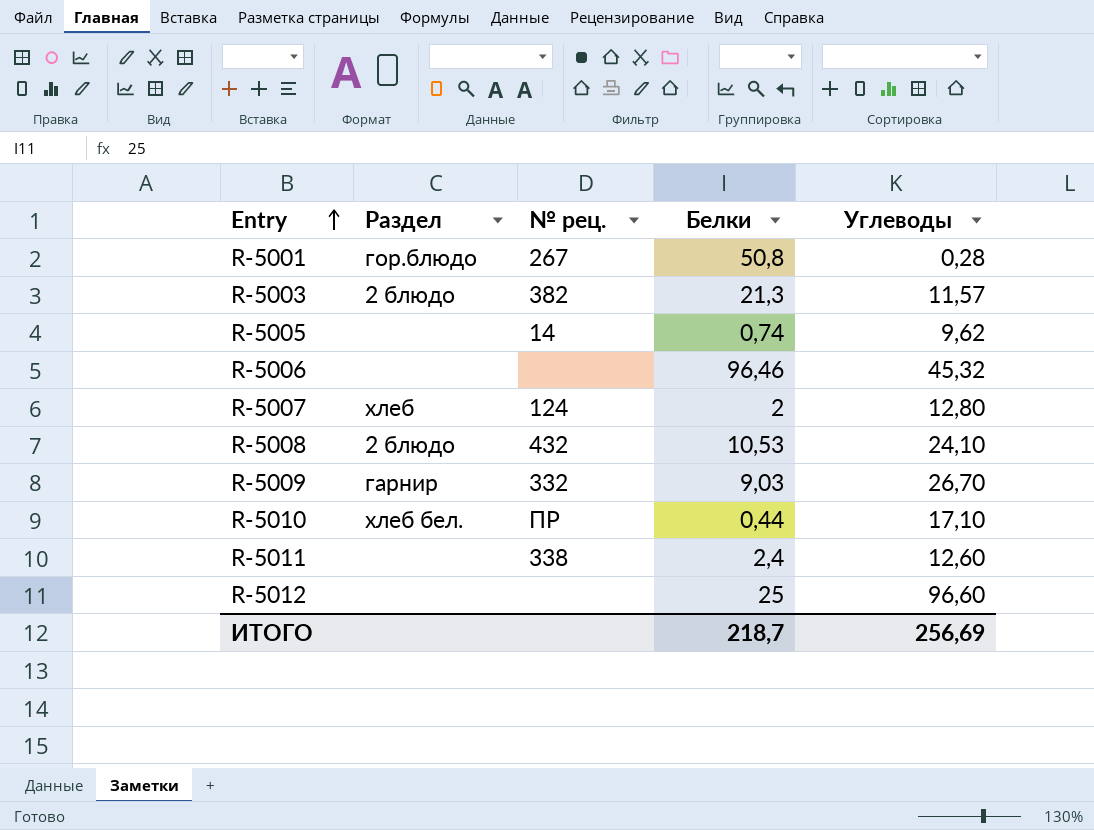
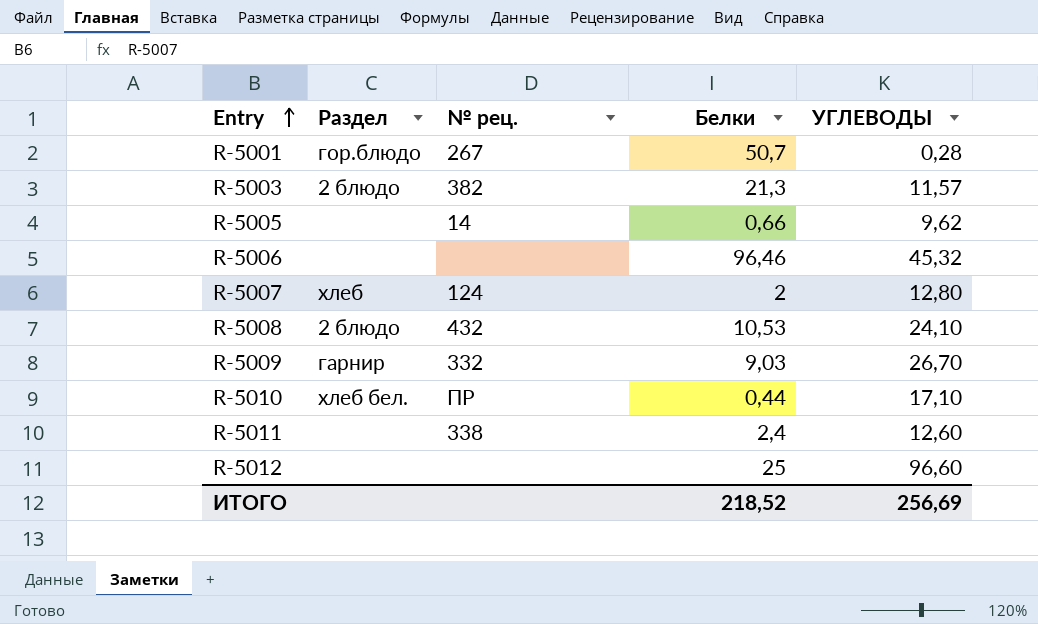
column name: Углеводы -> УГЛЕВОДЫ
R-5001 | Белки: 50,8 -> 50,7
R-5005 | Белки: 0,74 -> 0,66
ИТОГО | Белки: 218,7 -> 218,52

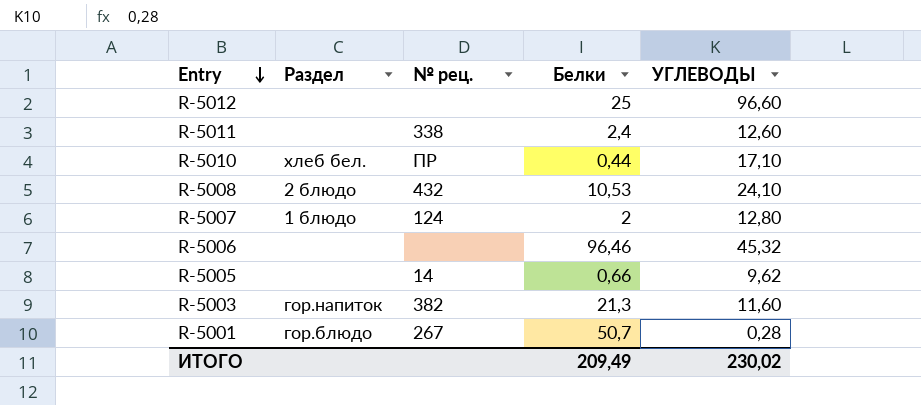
row order: Entry ascending -> Entry descending
row R-5009: гарнир | 332 | 9,03 | 26,70 -> none
R-5007 | Раздел: хлеб -> 1 блюдо
R-5003 | Раздел: 2 блюдо -> гор.напиток
R-5003 | УГЛЕВОДЫ: 11,57 -> 11,60
ИТОГО | Белки: 218,52 -> 209,49
ИТОГО | УГЛЕВОДЫ: 256,69 -> 230,02

